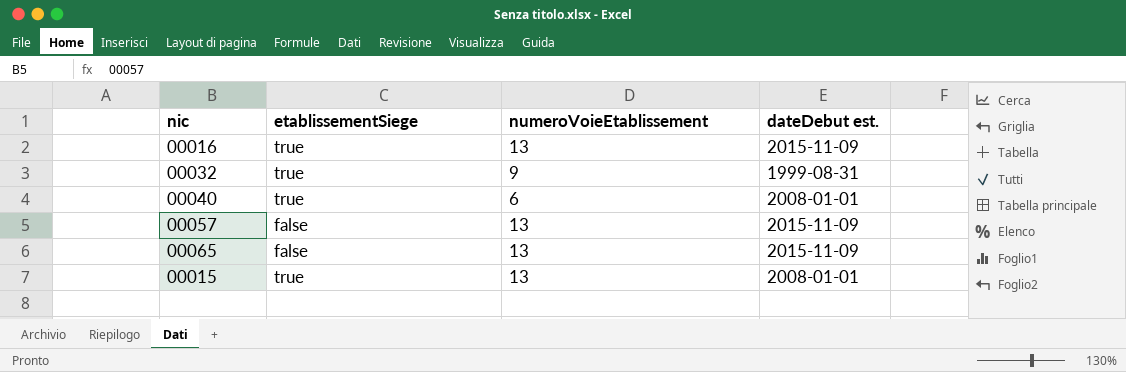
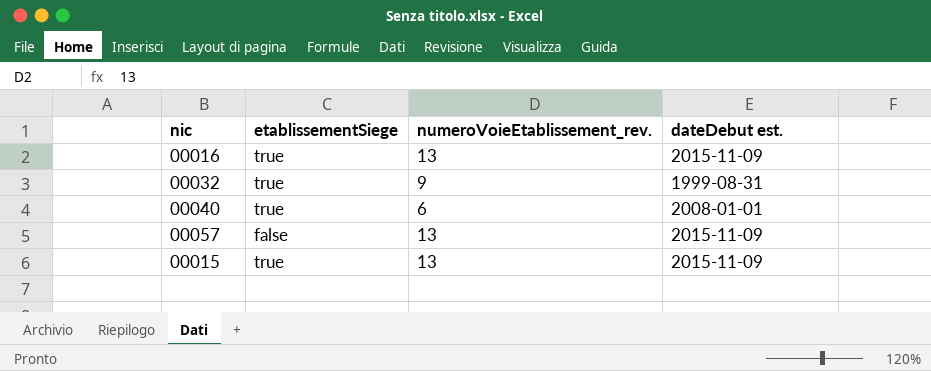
column name: numeroVoieEtablissement -> numeroVoieEtablissement_rev.
row 00065: false | 13 | 2015-11-09 -> none
00015 | dateDebut est.: 2008-01-01 -> 2015-11-09

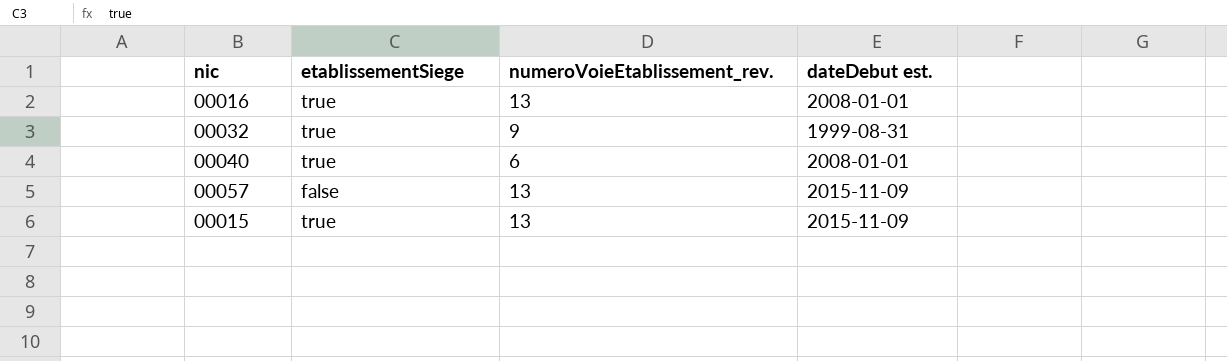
00016 | dateDebut est.: 2015-11-09 -> 2008-01-01

